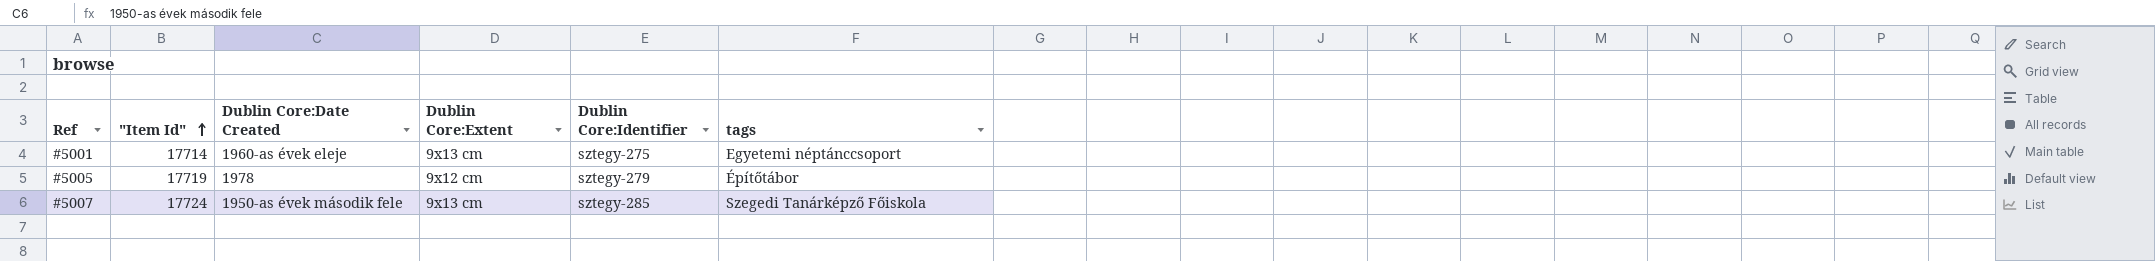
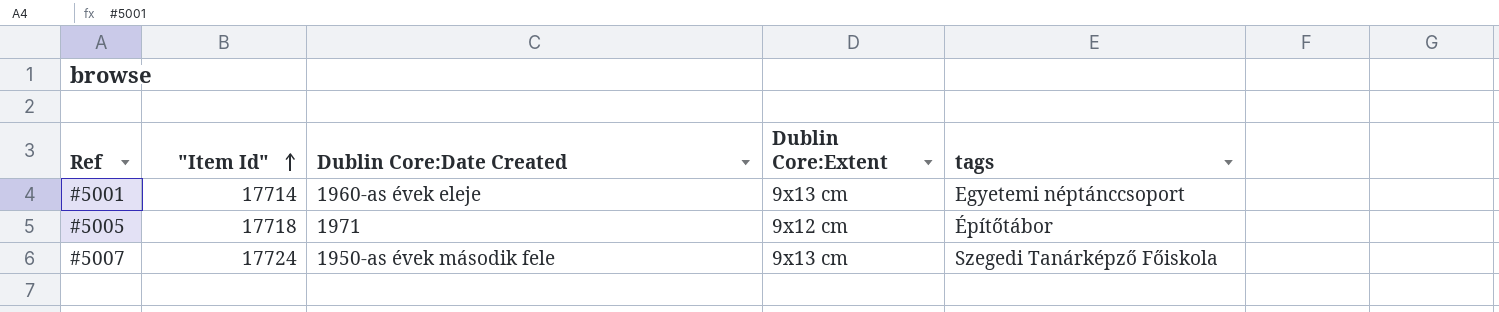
column Dublin Core:Identifier | position: 5 -> none
#5005 | "Item Id": 17719 -> 17718
#5005 | Dublin Core:Date Created: 1978 -> 1971

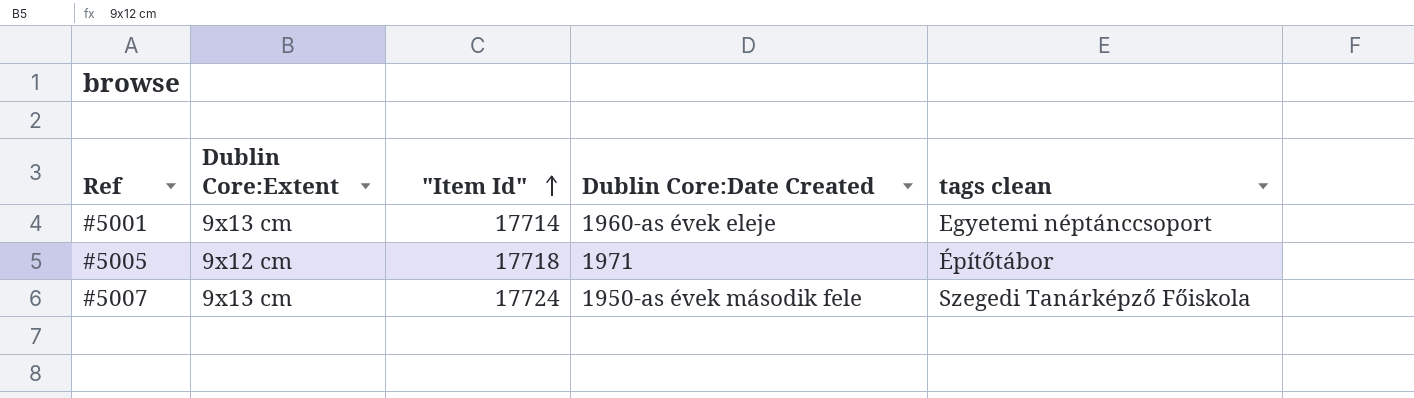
column Dublin Core:Extent | position: 4 -> 2
column name: tags -> tags clean

